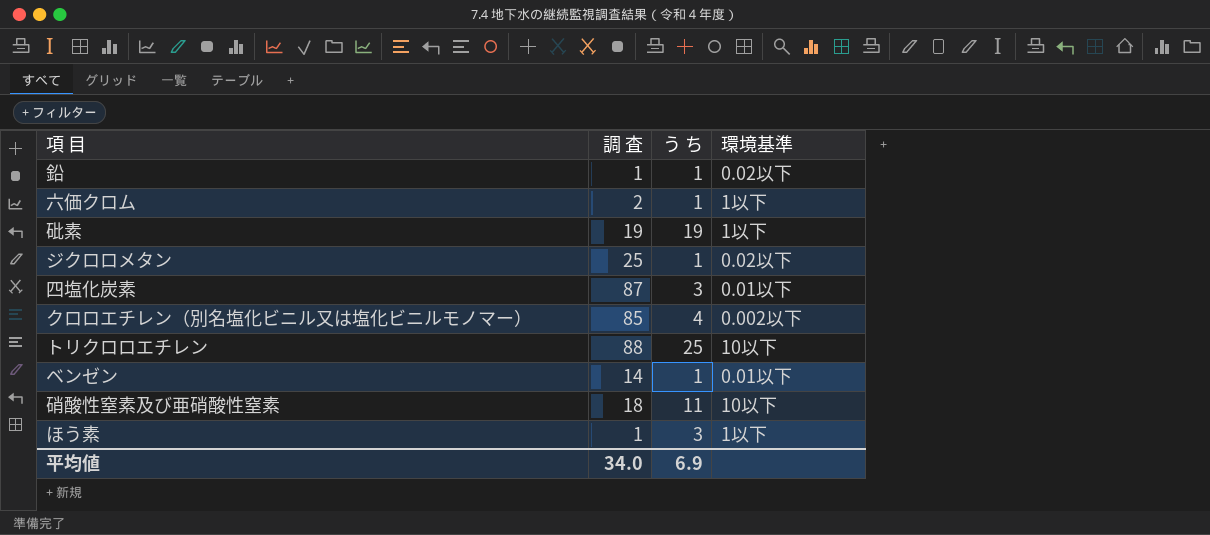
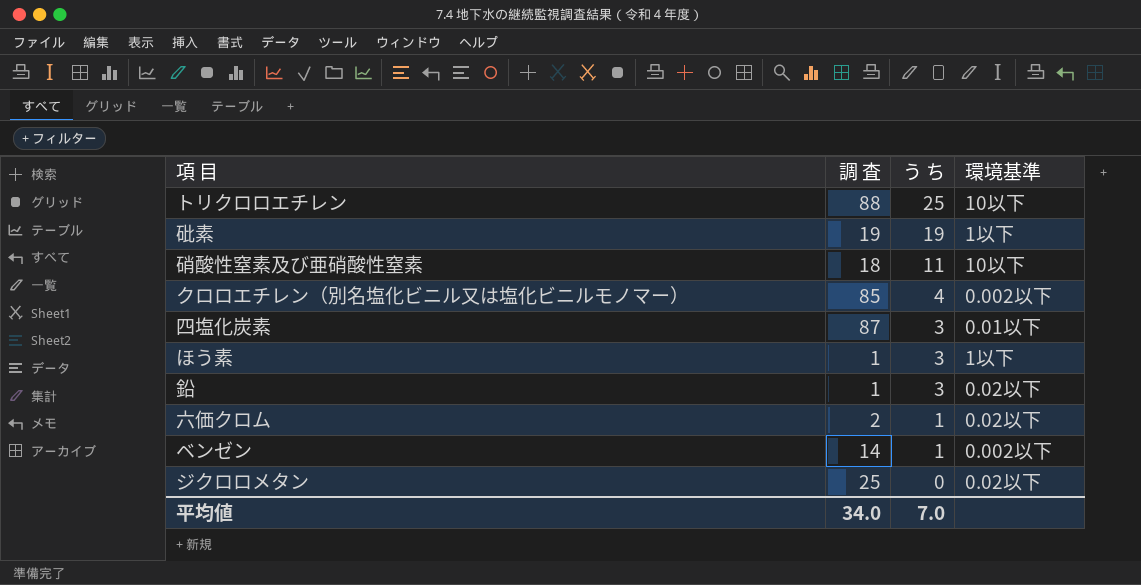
row order: none -> う ち descending
鉛 | う ち: 1 -> 3
六価クロム | 環境基準: 1以下 -> 0.02以下
ベンゼン | 環境基準: 0.01以下 -> 0.002以下
ジクロロメタン | う ち: 1 -> 0
平均値 | う ち: 6.9 -> 7.0

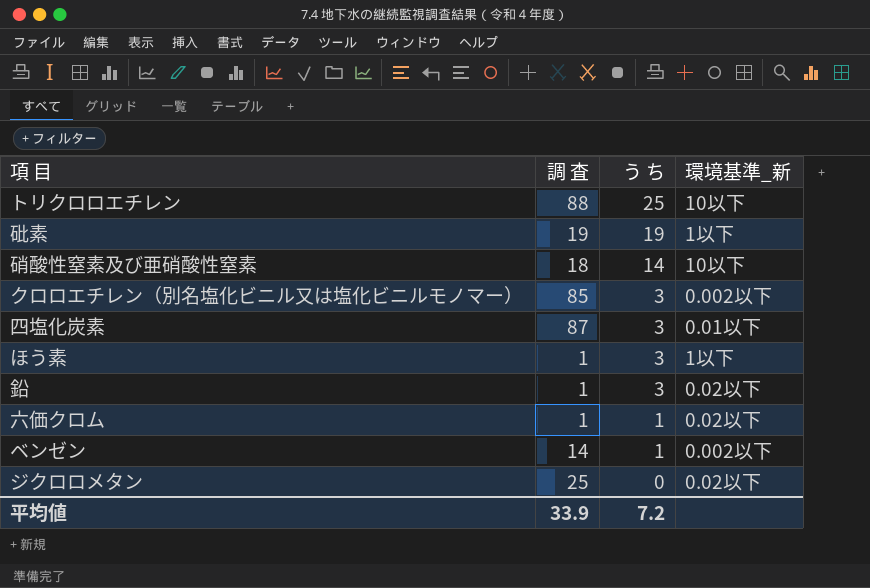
column name: 環境基準 -> 環境基準_新
硝酸性窒素及び亜硝酸性窒素 | う ち: 11 -> 14
クロロエチレン（別名塩化ビニル又は塩化ビニルモノマー） | う ち: 4 -> 3
六価クロム | 調 査: 2 -> 1
平均値 | 調 査: 34.0 -> 33.9
平均値 | う ち: 7.0 -> 7.2

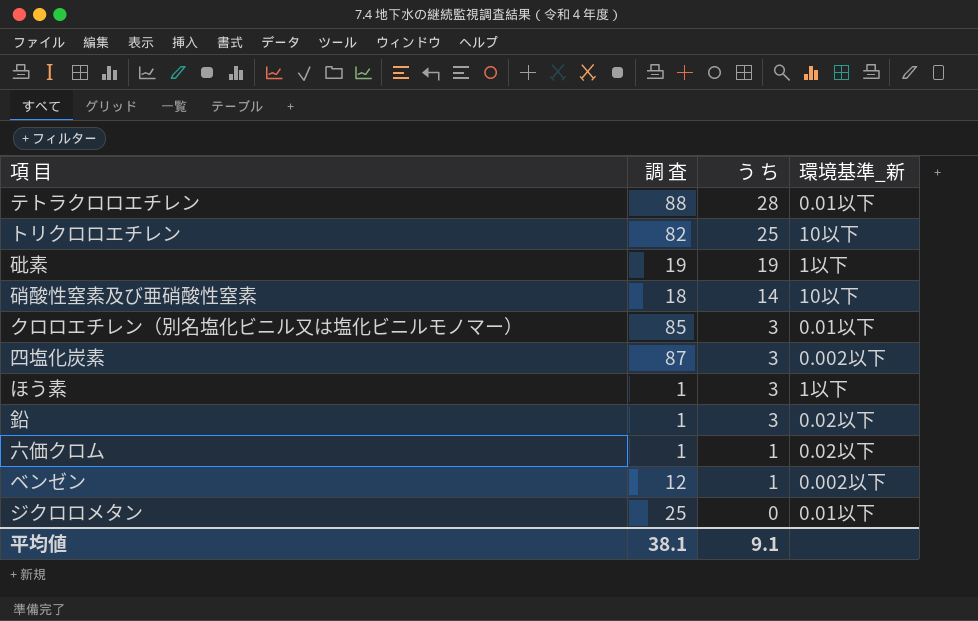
row テトラクロロエチレン: none -> 88 | 28 | 0.01以下
トリクロロエチレン | 調 査: 88 -> 82
クロロエチレン（別名塩化ビニル又は塩化ビニルモノマー） | 環境基準_新: 0.002以下 -> 0.01以下
四塩化炭素 | 環境基準_新: 0.01以下 -> 0.002以下
ベンゼン | 調 査: 14 -> 12
ジクロロメタン | 環境基準_新: 0.02以下 -> 0.01以下
平均値 | 調 査: 33.9 -> 38.1
平均値 | う ち: 7.2 -> 9.1

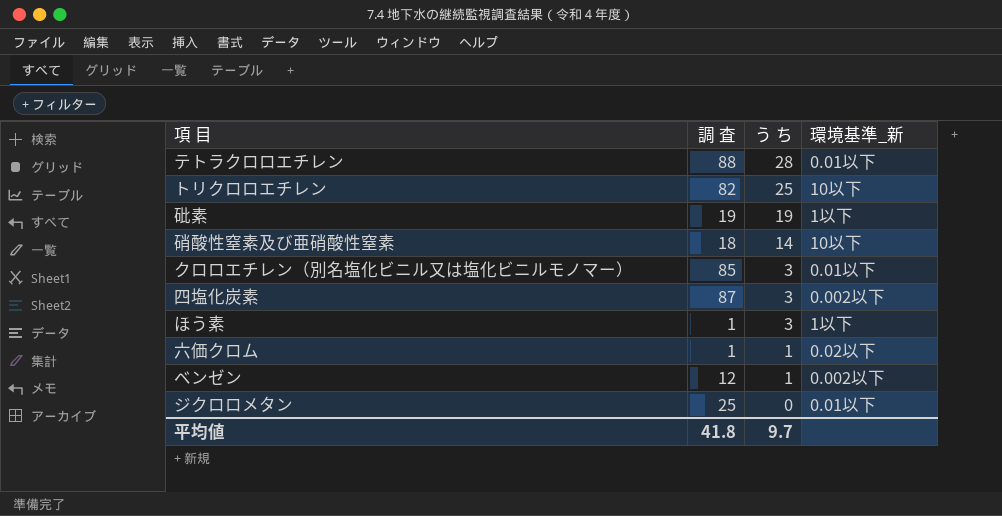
row 鉛: 1 | 3 | 0.02以下 -> none
平均値 | 調 査: 38.1 -> 41.8
平均値 | う ち: 9.1 -> 9.7

